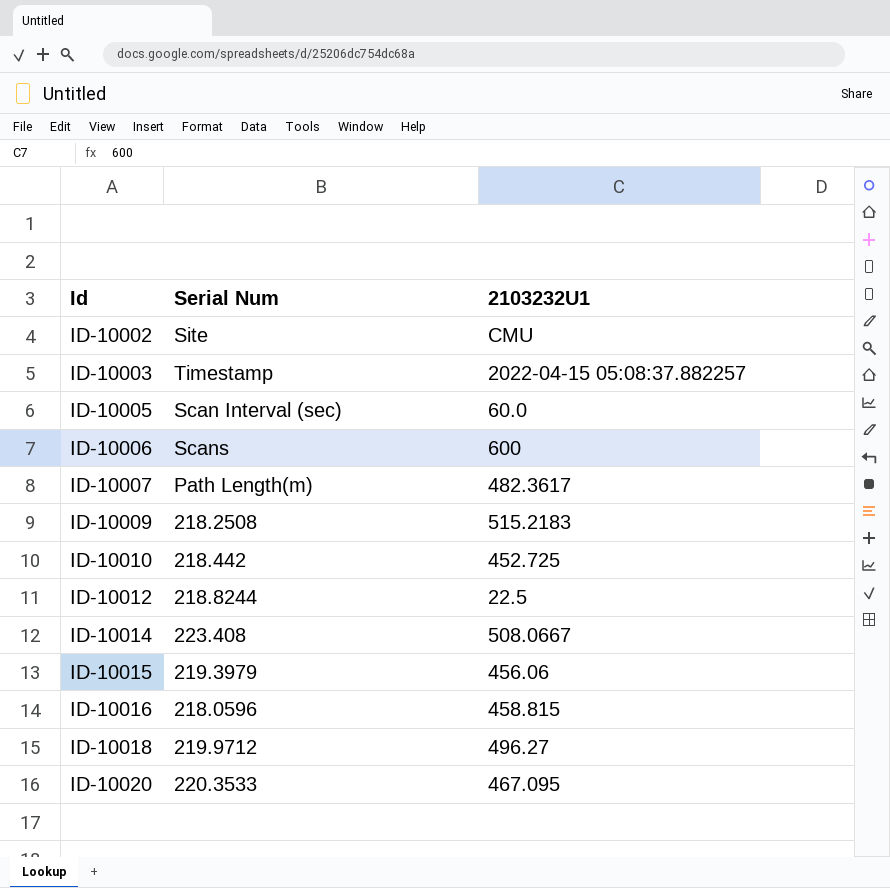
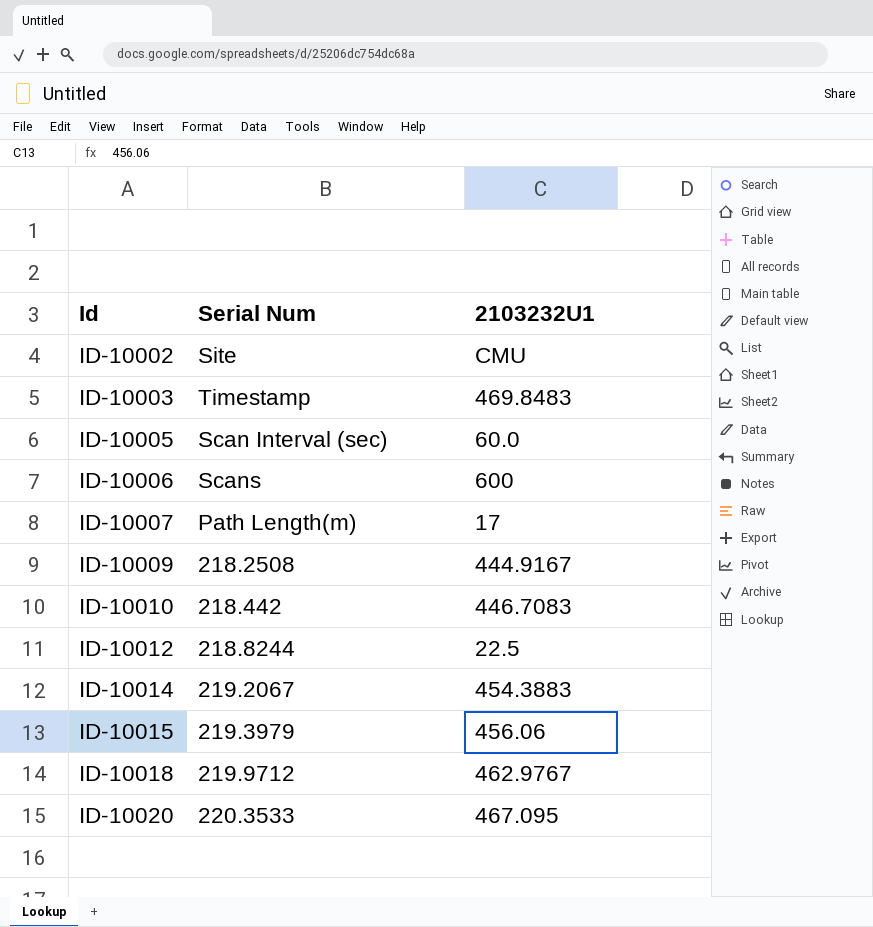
row ID-10016: 218.0596 | 458.815 -> none
ID-10003 | 2103232U1: 2022-04-15 05:08:37.882257 -> 469.8483
ID-10007 | 2103232U1: 482.3617 -> 17
ID-10009 | 2103232U1: 515.2183 -> 444.9167
ID-10010 | 2103232U1: 452.725 -> 446.7083
ID-10014 | Serial Num: 223.408 -> 219.2067
ID-10014 | 2103232U1: 508.0667 -> 454.3883
ID-10018 | 2103232U1: 496.27 -> 462.9767

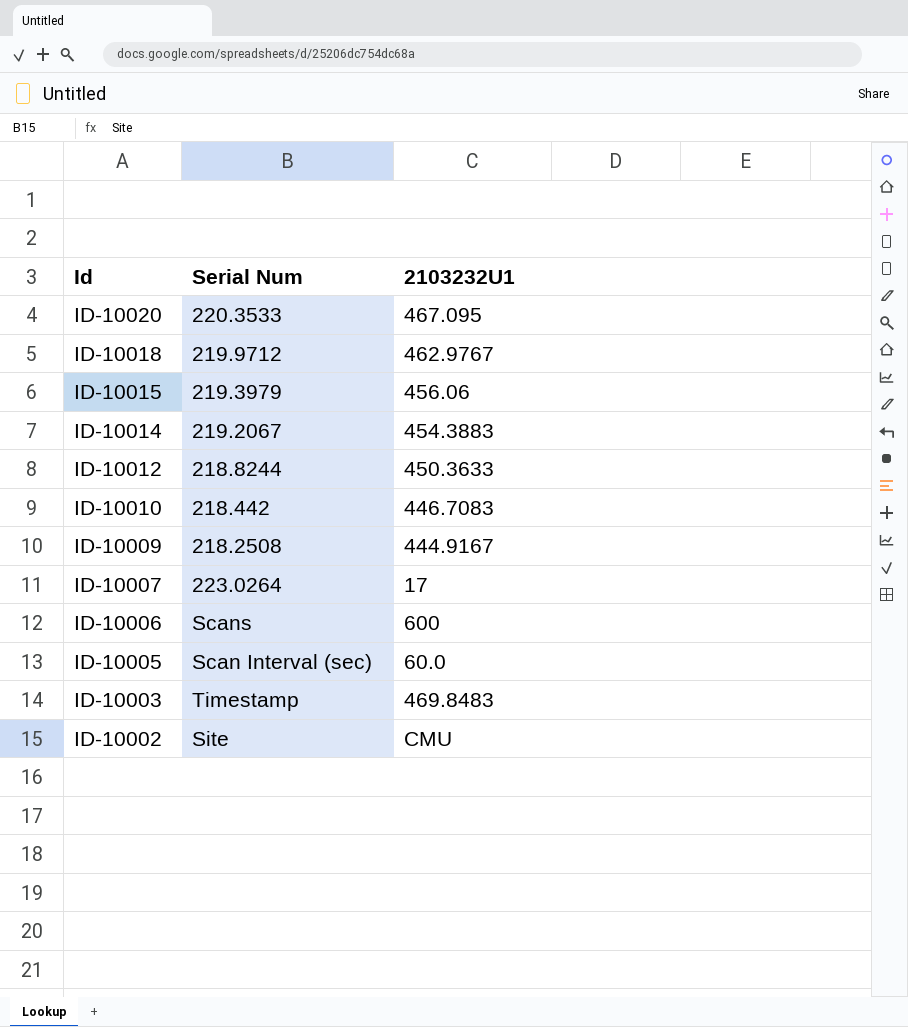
row order: Id ascending -> Id descending
ID-10012 | 2103232U1: 22.5 -> 450.3633
ID-10007 | Serial Num: Path Length(m) -> 223.0264

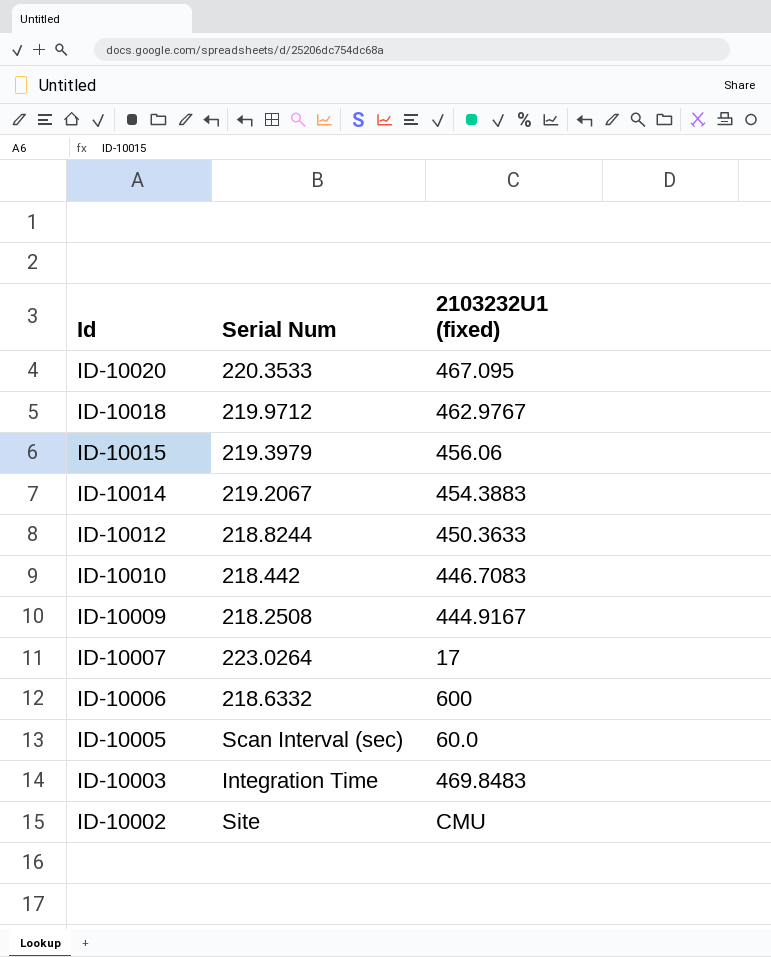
column name: 2103232U1 -> 2103232U1 (fixed)
ID-10006 | Serial Num: Scans -> 218.6332
ID-10003 | Serial Num: Timestamp -> Integration Time

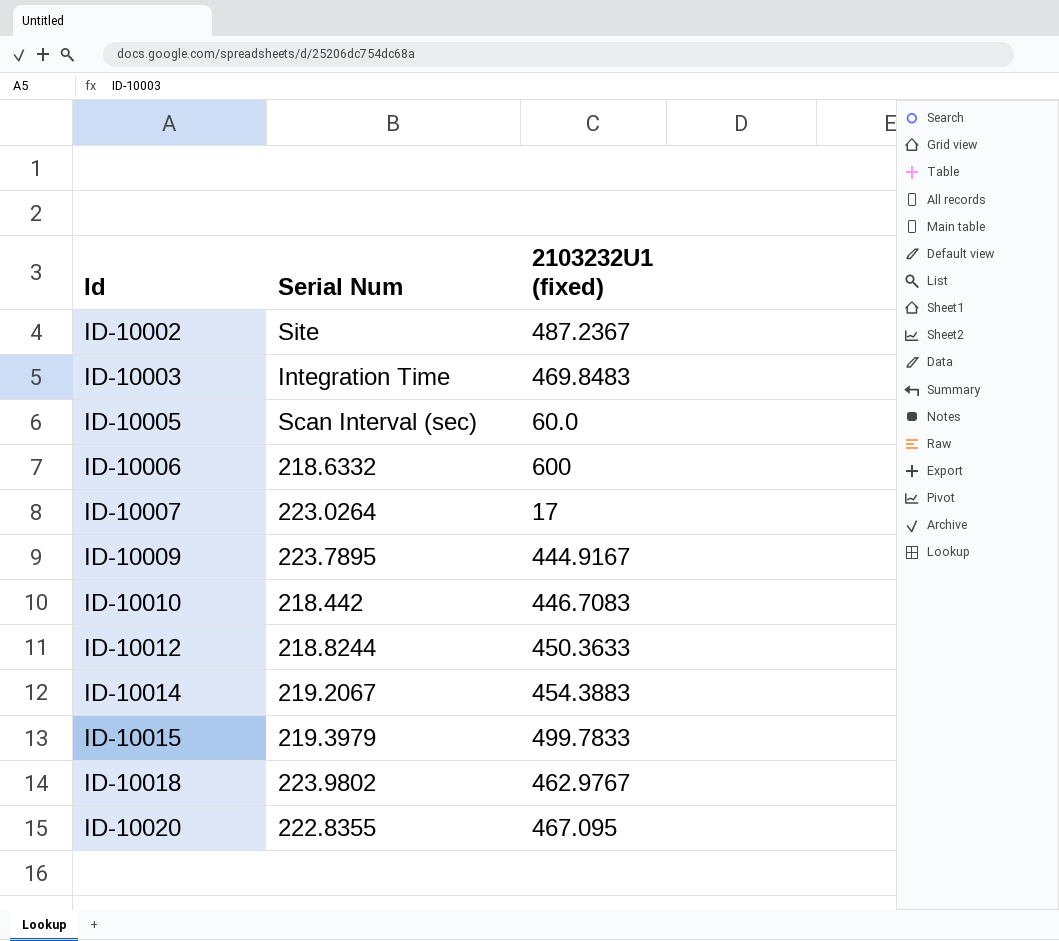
row order: Id descending -> Id ascending
ID-10002 | 2103232U1 (fixed): CMU -> 487.2367
ID-10009 | Serial Num: 218.2508 -> 223.7895
ID-10015 | 2103232U1 (fixed): 456.06 -> 499.7833
ID-10018 | Serial Num: 219.9712 -> 223.9802
ID-10020 | Serial Num: 220.3533 -> 222.8355

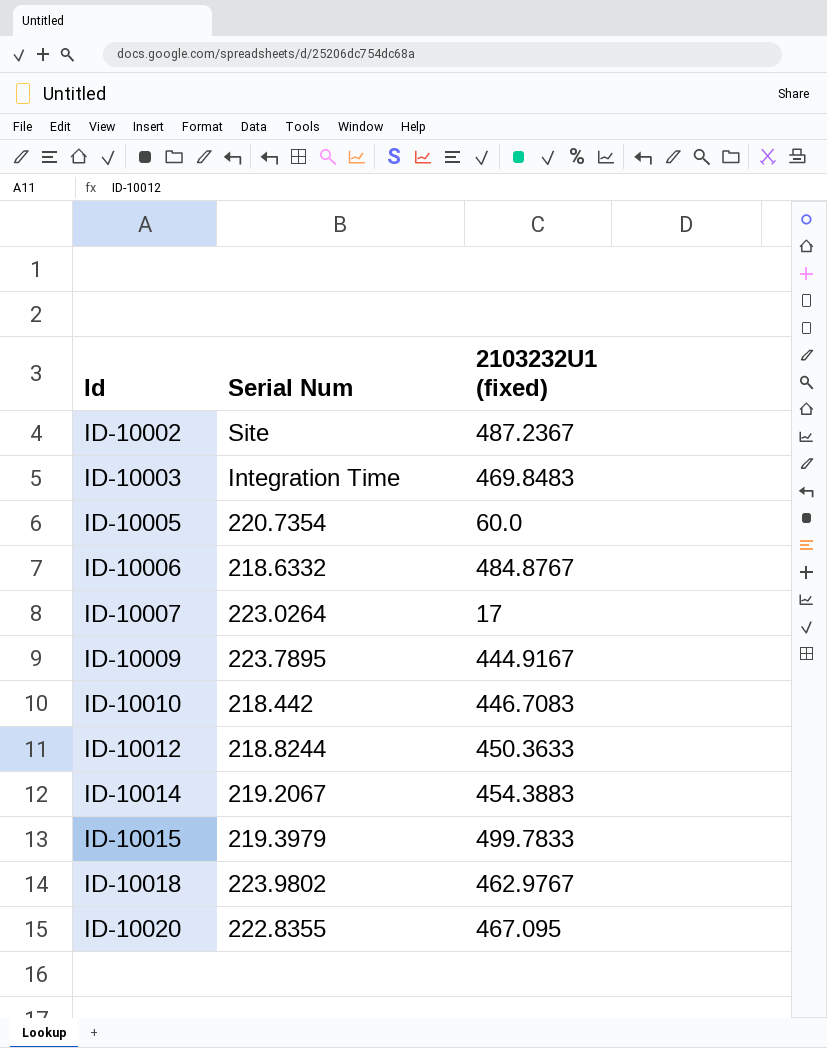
ID-10005 | Serial Num: Scan Interval (sec) -> 220.7354
ID-10006 | 2103232U1 (fixed): 600 -> 484.8767

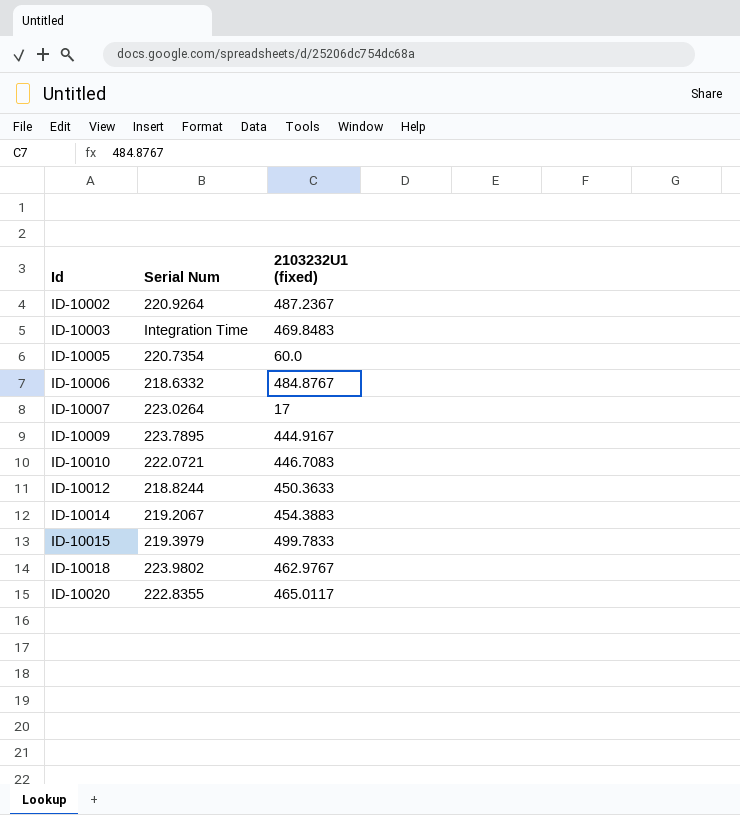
ID-10002 | Serial Num: Site -> 220.9264
ID-10010 | Serial Num: 218.442 -> 222.0721
ID-10020 | 2103232U1 (fixed): 467.095 -> 465.0117

